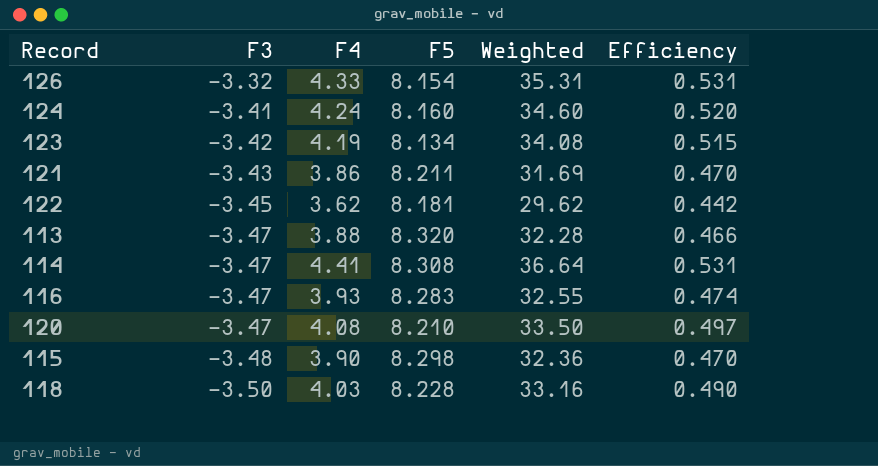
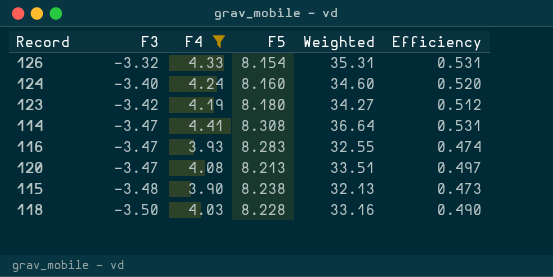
filter: none -> F4 >= 3.90
124 | F3: -3.41 -> -3.40
123 | F5: 8.134 -> 8.180
123 | Weighted: 34.08 -> 34.27
123 | Efficiency: 0.515 -> 0.512
120 | F5: 8.210 -> 8.213
120 | Weighted: 33.50 -> 33.51
115 | F5: 8.298 -> 8.238
115 | Weighted: 32.36 -> 32.13
115 | Efficiency: 0.470 -> 0.473

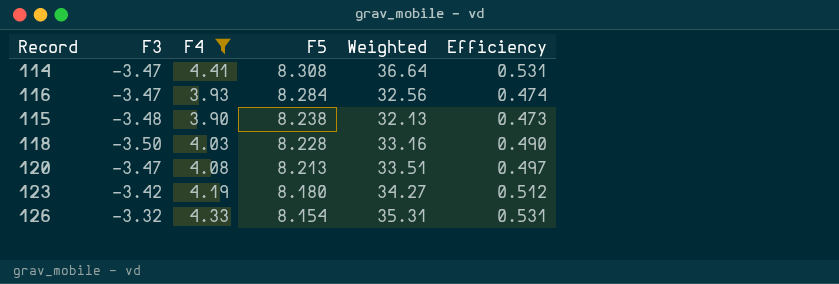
row order: F3 descending -> F5 descending
row 124: -3.40 | 4.24 | 8.160 | 34.60 | 0.520 -> none
116 | F5: 8.283 -> 8.284
116 | Weighted: 32.55 -> 32.56

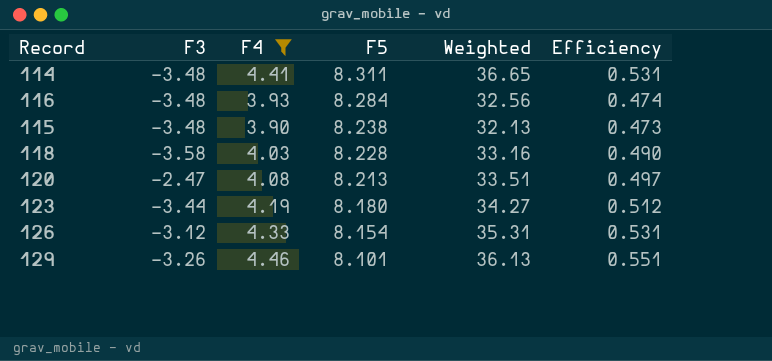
114 | F3: -3.47 -> -3.48
114 | F5: 8.308 -> 8.311
114 | Weighted: 36.64 -> 36.65
116 | F3: -3.47 -> -3.48
118 | F3: -3.50 -> -3.58
120 | F3: -3.47 -> -2.47
123 | F3: -3.42 -> -3.44
126 | F3: -3.32 -> -3.12
row 129: none -> -3.26 | 4.46 | 8.101 | 36.13 | 0.551

